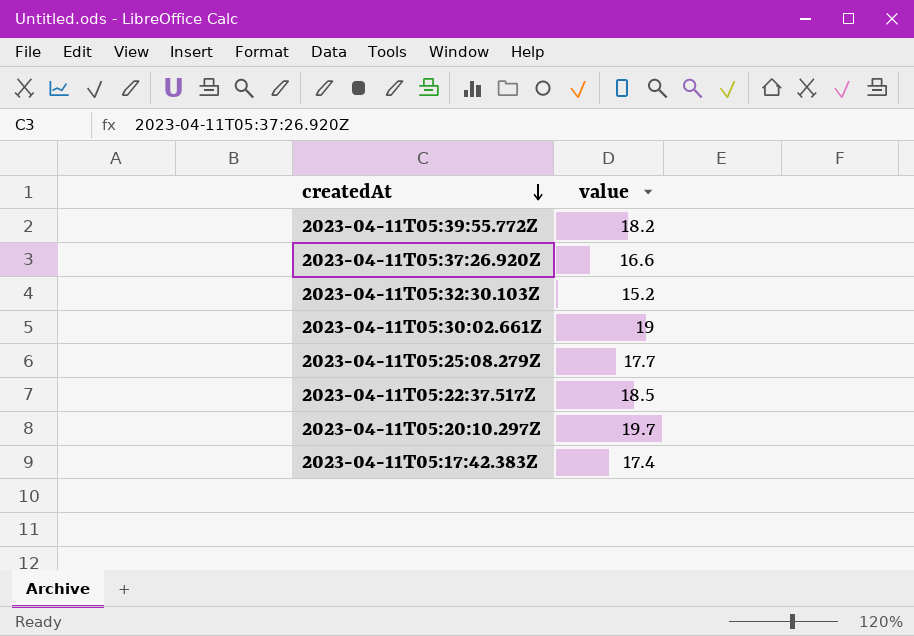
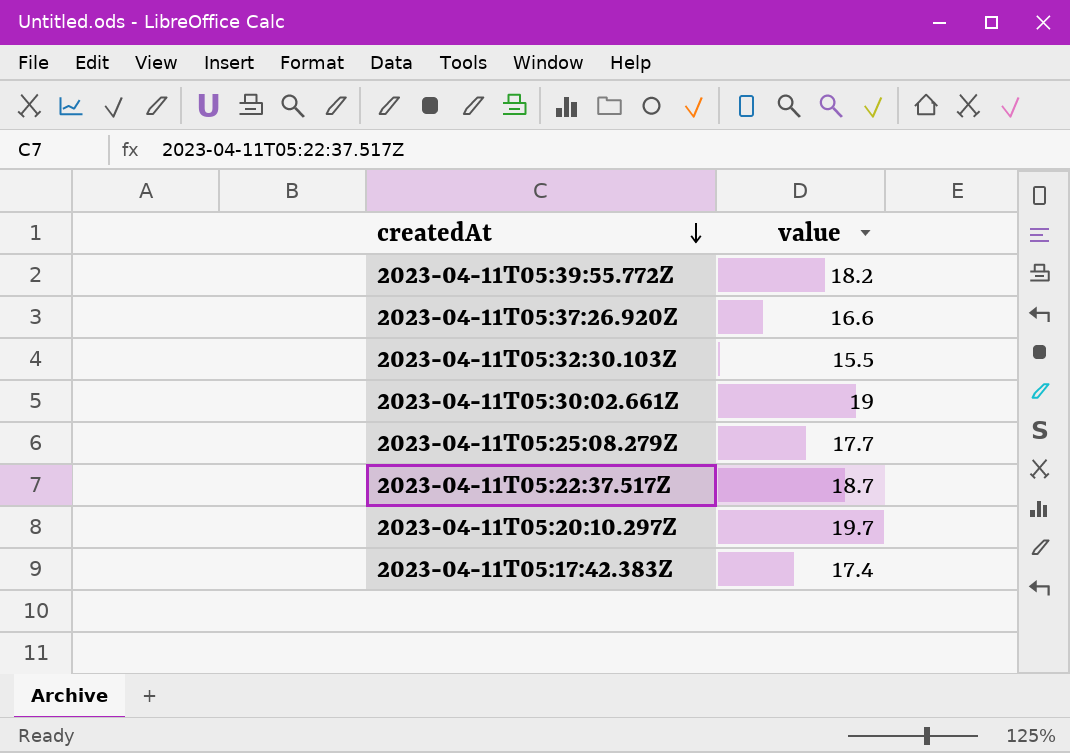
2023-04-11T05:32:30.103Z | value: 15.2 -> 15.5
2023-04-11T05:22:37.517Z | value: 18.5 -> 18.7

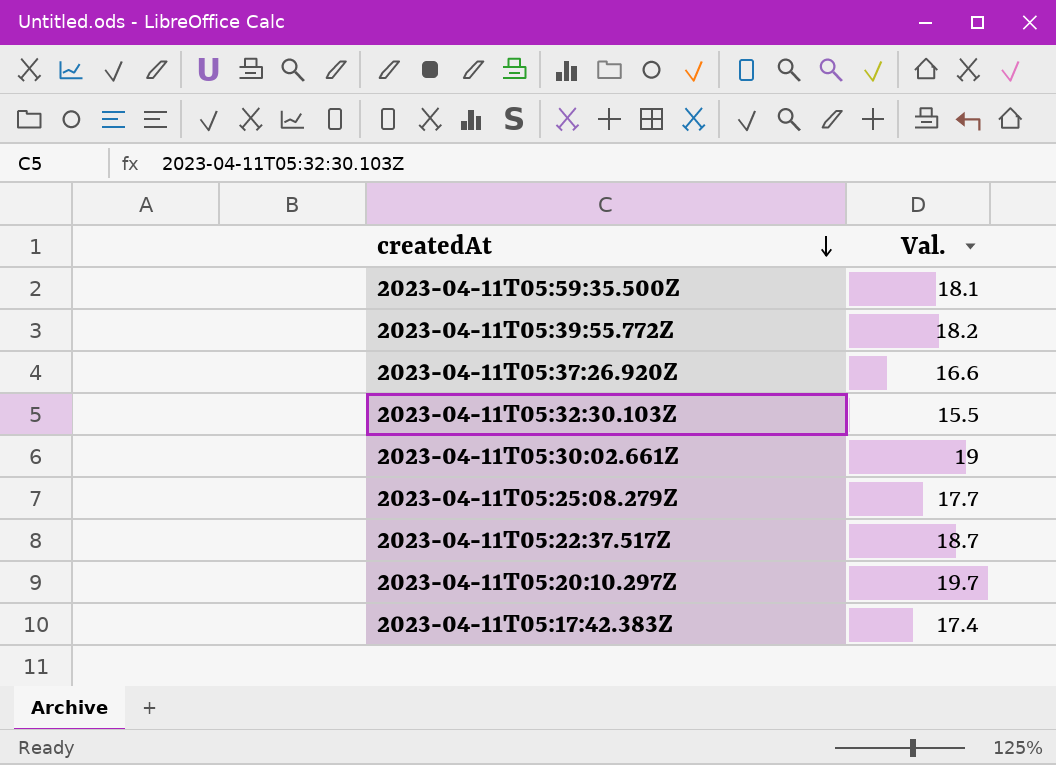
column name: value -> Val.
row 2023-04-11T05:59:35.500Z: none -> 18.1

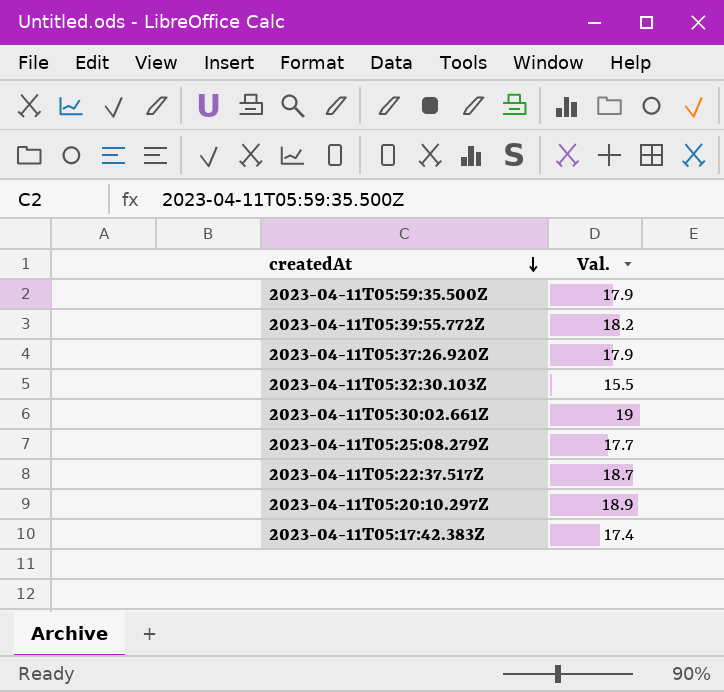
2023-04-11T05:59:35.500Z | Val.: 18.1 -> 17.9
2023-04-11T05:37:26.920Z | Val.: 16.6 -> 17.9
2023-04-11T05:20:10.297Z | Val.: 19.7 -> 18.9

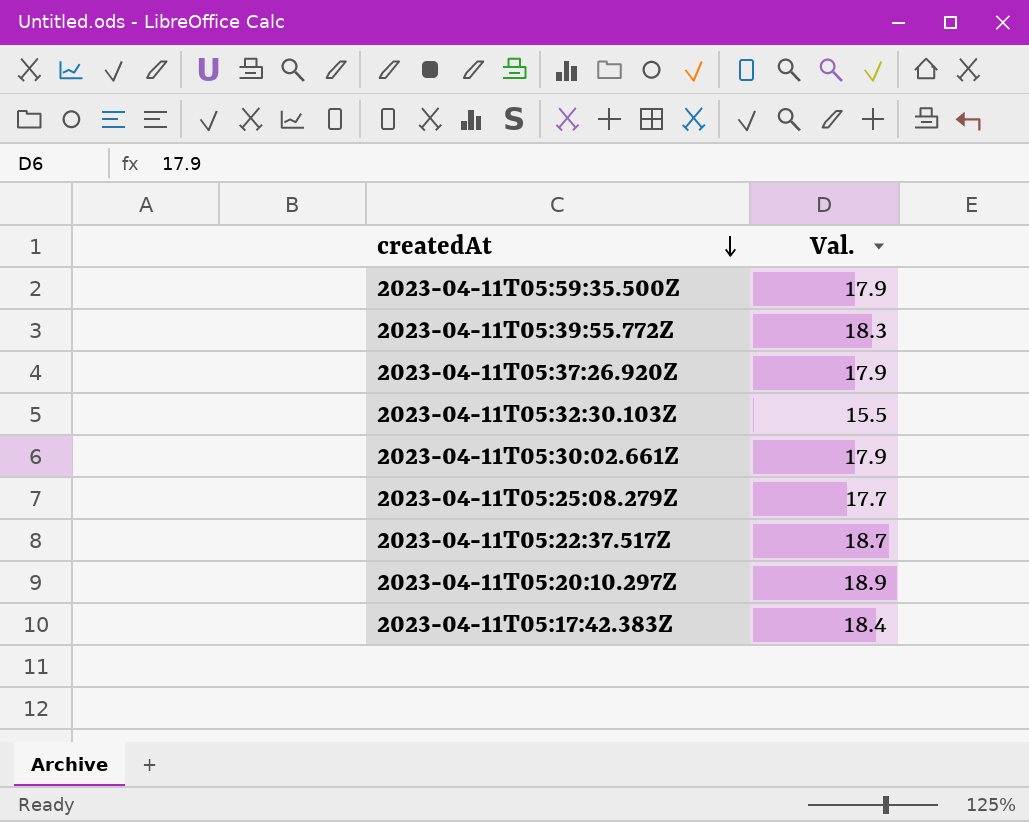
2023-04-11T05:39:55.772Z | Val.: 18.2 -> 18.3
2023-04-11T05:30:02.661Z | Val.: 19 -> 17.9
2023-04-11T05:17:42.383Z | Val.: 17.4 -> 18.4

